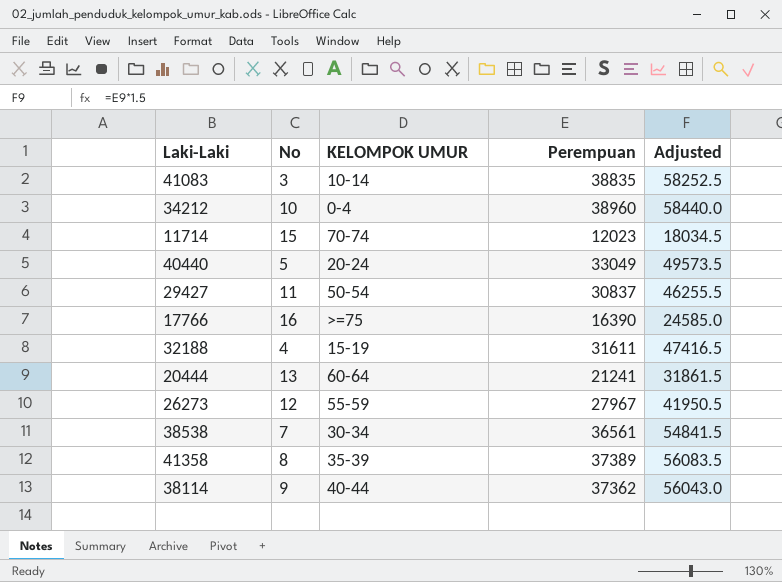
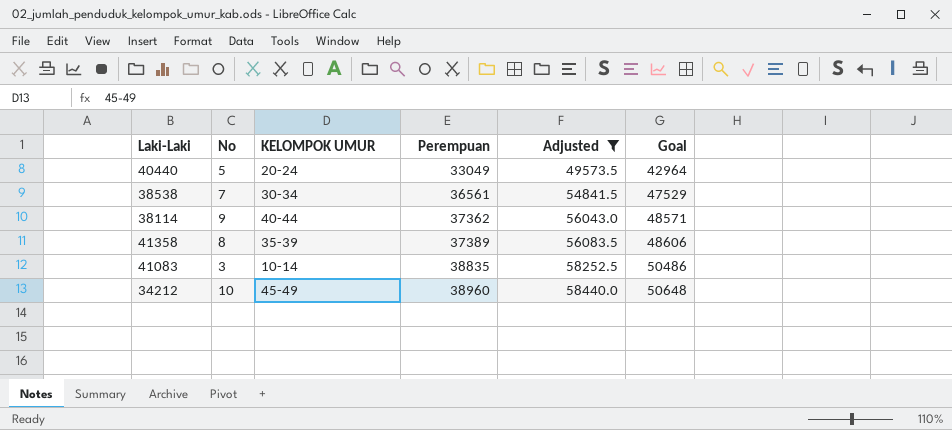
filter: none -> Adjusted >= 49573.5
row order: none -> Perempuan ascending
column Goal | formula: none -> [Perempuan] * 1.3
34212 | KELOMPOK UMUR: 0-4 -> 45-49

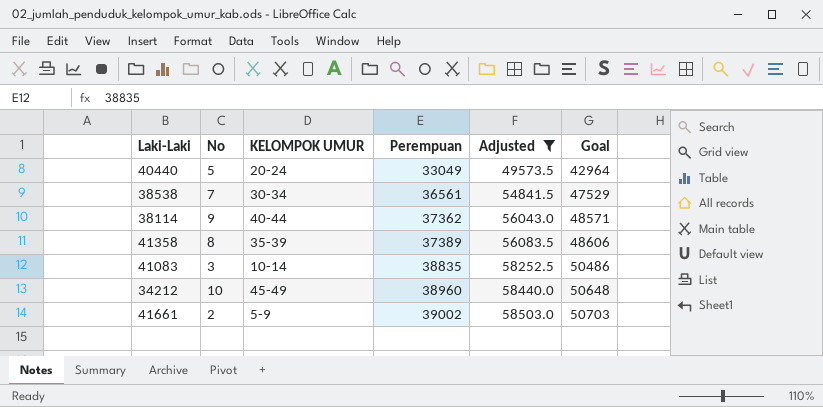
row 41661: none -> 2 | 5-9 | 39002 | 58503.0 | 50703

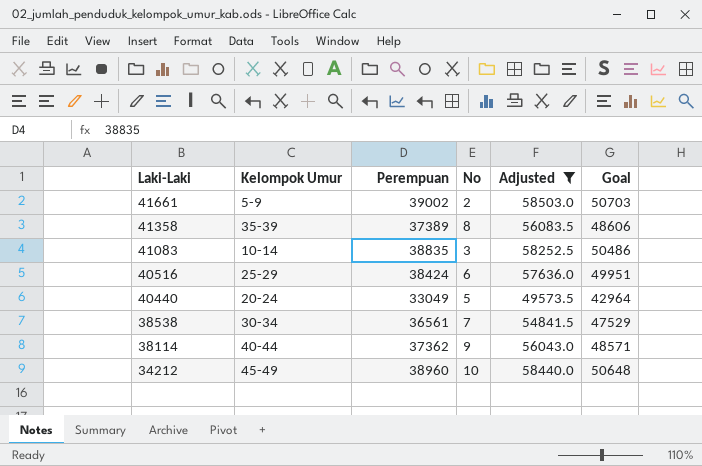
row order: Perempuan ascending -> Laki-Laki descending
column name: KELOMPOK UMUR -> Kelompok Umur
column No | position: 2 -> 4
row 40516: none -> 25-29 | 38424 | 6 | 57636.0 | 49951

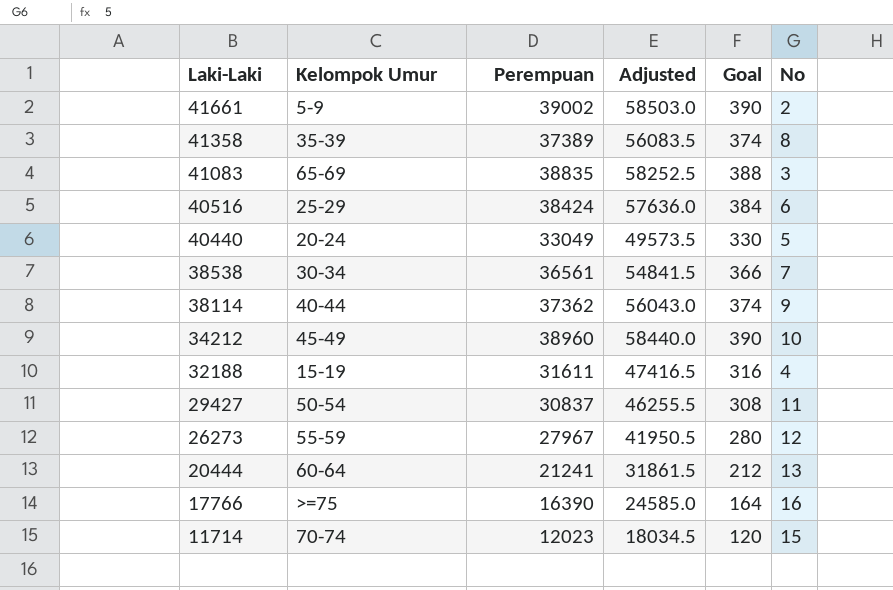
filter: Adjusted >= 49573.5 -> none
column Goal | formula: [Perempuan] * 1.3 -> [Perempuan] * 0.01
column No | position: 4 -> 6
41083 | Kelompok Umur: 10-14 -> 65-69

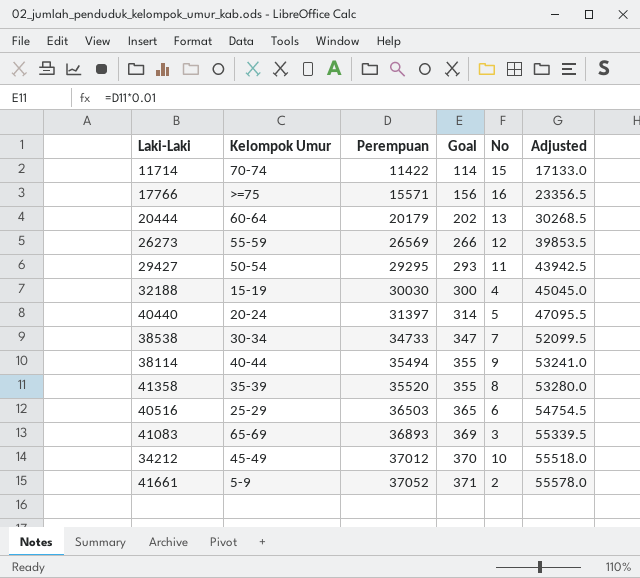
row order: Laki-Laki descending -> Perempuan ascending
column Adjusted | position: 4 -> 6
11714 | Perempuan: 12023 -> 11422
11714 | Goal: 120 -> 114
11714 | Adjusted: 18034.5 -> 17133.0
17766 | Perempuan: 16390 -> 15571
17766 | Goal: 164 -> 156
17766 | Adjusted: 24585.0 -> 23356.5
20444 | Perempuan: 21241 -> 20179
20444 | Goal: 212 -> 202
20444 | Adjusted: 31861.5 -> 30268.5
26273 | Perempuan: 27967 -> 26569
26273 | Goal: 280 -> 266
26273 | Adjusted: 41950.5 -> 39853.5
29427 | Perempuan: 30837 -> 29295
29427 | Goal: 308 -> 293
29427 | Adjusted: 46255.5 -> 43942.5
32188 | Perempuan: 31611 -> 30030
32188 | Goal: 316 -> 300
32188 | Adjusted: 47416.5 -> 45045.0
40440 | Perempuan: 33049 -> 31397
40440 | Goal: 330 -> 314
40440 | Adjusted: 49573.5 -> 47095.5
38538 | Perempuan: 36561 -> 34733
38538 | Goal: 366 -> 347
38538 | Adjusted: 54841.5 -> 52099.5
38114 | Perempuan: 37362 -> 35494
38114 | Goal: 374 -> 355
38114 | Adjusted: 56043.0 -> 53241.0
41358 | Perempuan: 37389 -> 35520
41358 | Goal: 374 -> 355
41358 | Adjusted: 56083.5 -> 53280.0
40516 | Perempuan: 38424 -> 36503
40516 | Goal: 384 -> 365
40516 | Adjusted: 57636.0 -> 54754.5
41083 | Perempuan: 38835 -> 36893
41083 | Goal: 388 -> 369
41083 | Adjusted: 58252.5 -> 55339.5
34212 | Perempuan: 38960 -> 37012
34212 | Goal: 390 -> 370
34212 | Adjusted: 58440.0 -> 55518.0
41661 | Perempuan: 39002 -> 37052
41661 | Goal: 390 -> 371
41661 | Adjusted: 58503.0 -> 55578.0

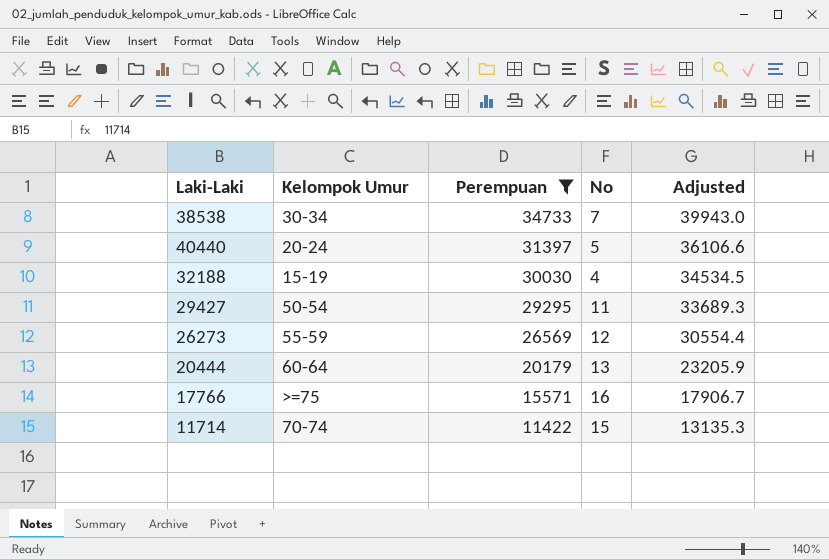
filter: none -> Perempuan <= 34733
row order: Perempuan ascending -> Perempuan descending
column Goal | formula: [Perempuan] * 0.01 -> none
column Adjusted | formula: [Perempuan] * 1.5 -> [Perempuan] * 1.15

